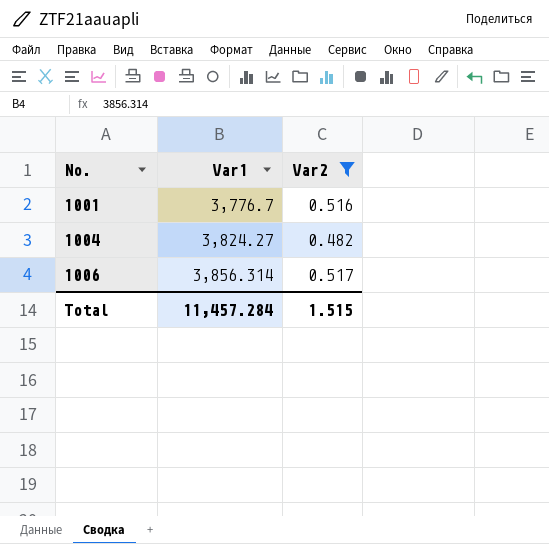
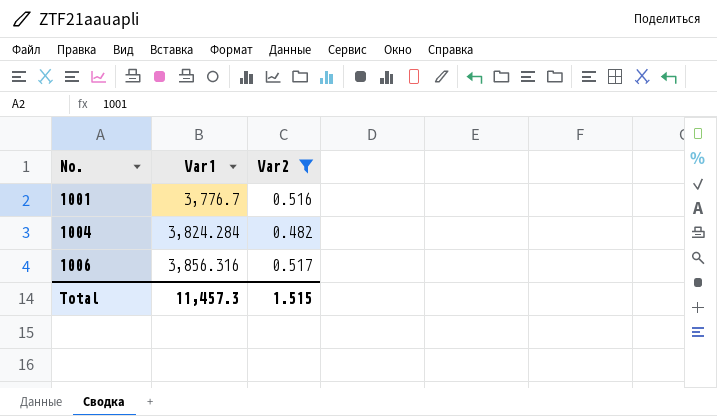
1004 | Var1: 3,824.27 -> 3,824.284
1006 | Var1: 3,856.314 -> 3,856.316
Total | Var1: 11,457.284 -> 11,457.3

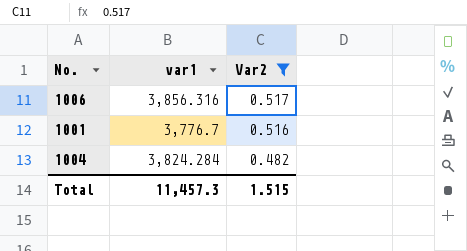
row order: No. ascending -> Var2 descending
column name: Var1 -> var1

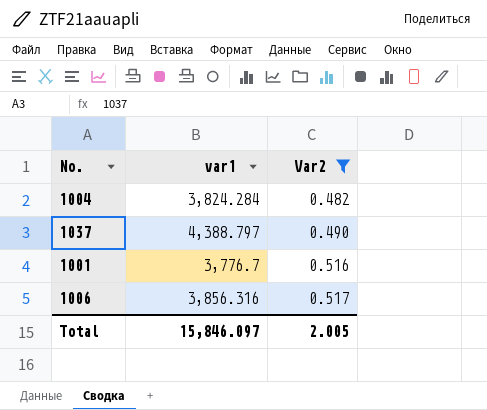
row order: Var2 descending -> Var2 ascending
row 1037: none -> 4,388.797 | 0.490
Total | var1: 11,457.3 -> 15,846.097
Total | Var2: 1.515 -> 2.005

